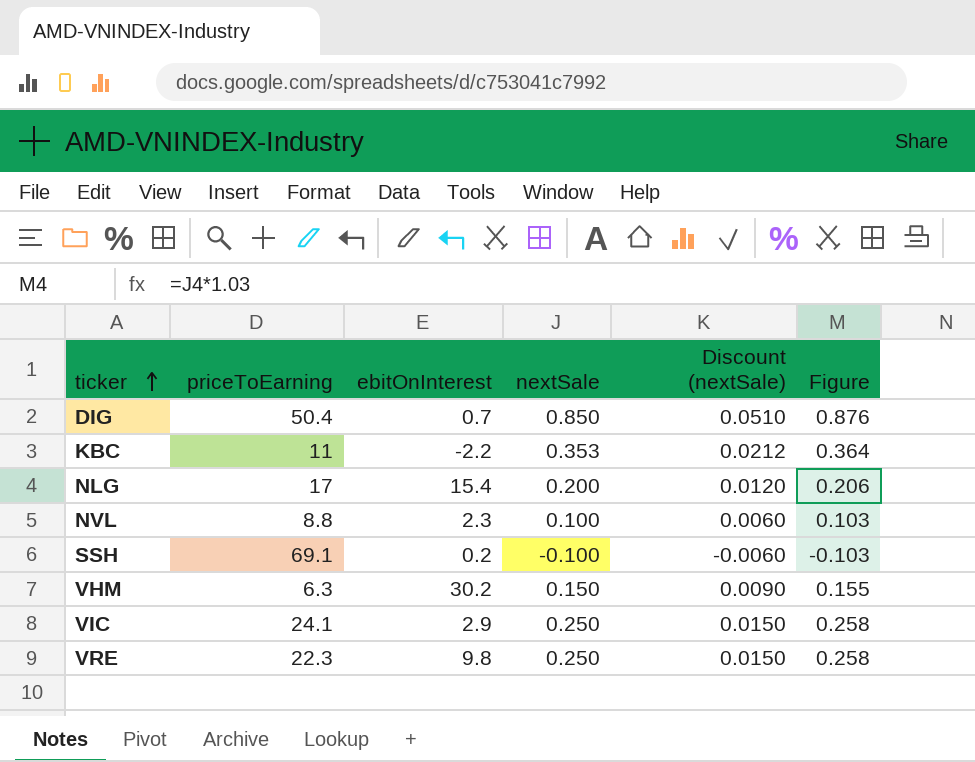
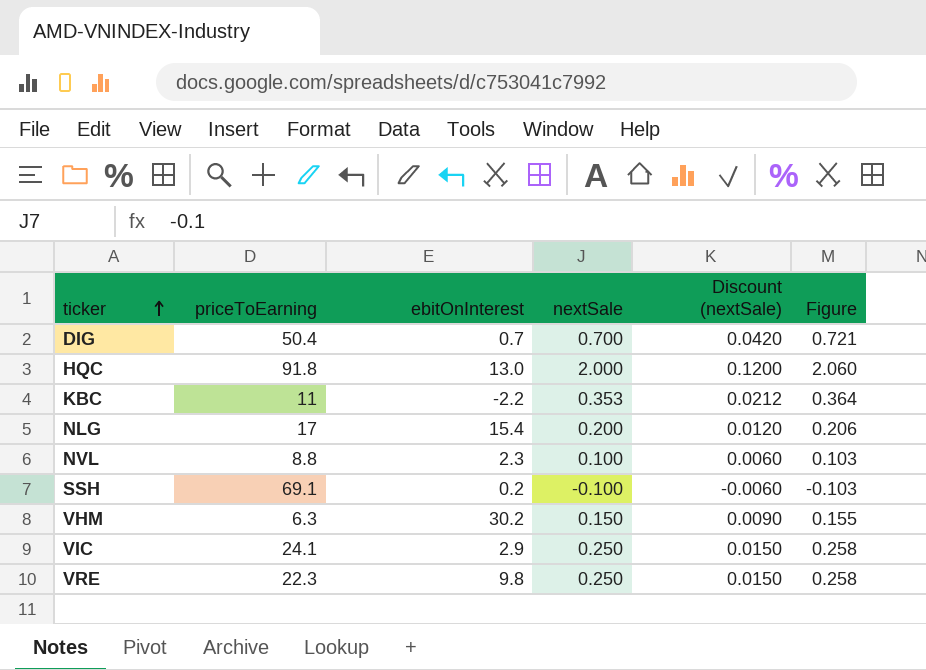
DIG | nextSale: 0.850 -> 0.700
DIG | Discount (nextSale): 0.0510 -> 0.0420
DIG | Figure: 0.876 -> 0.721
row HQC: none -> 91.8 | 13.0 | 2.000 | 0.1200 | 2.060

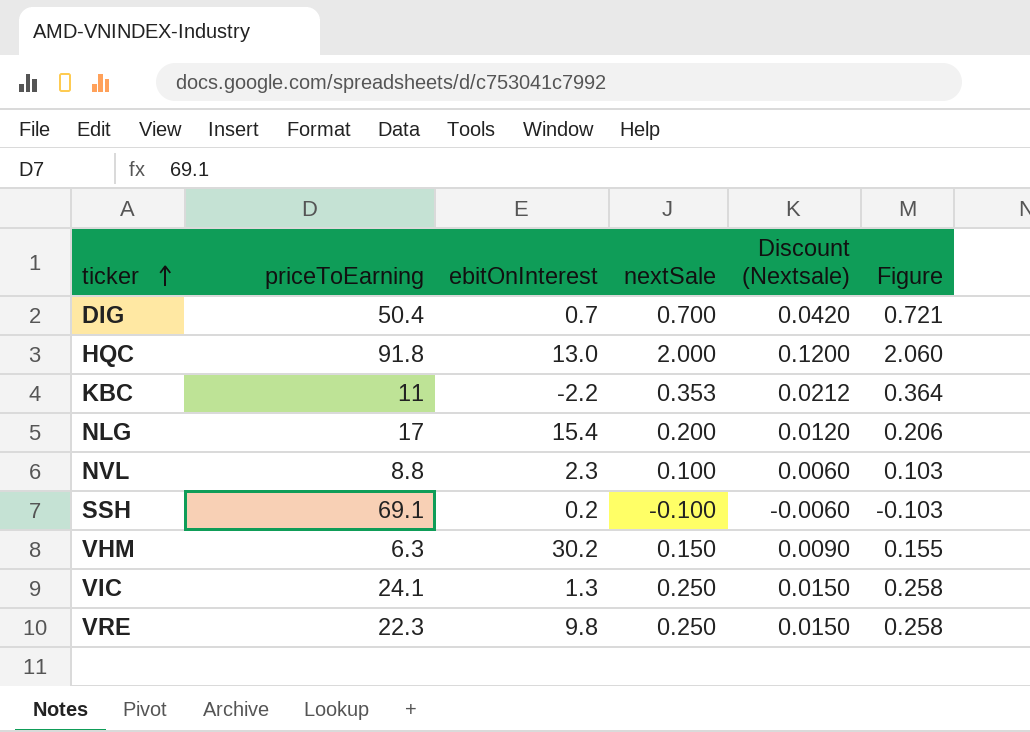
column name: Discount (nextSale) -> Discount (Nextsale)
VIC | ebitOnInterest: 2.9 -> 1.3

